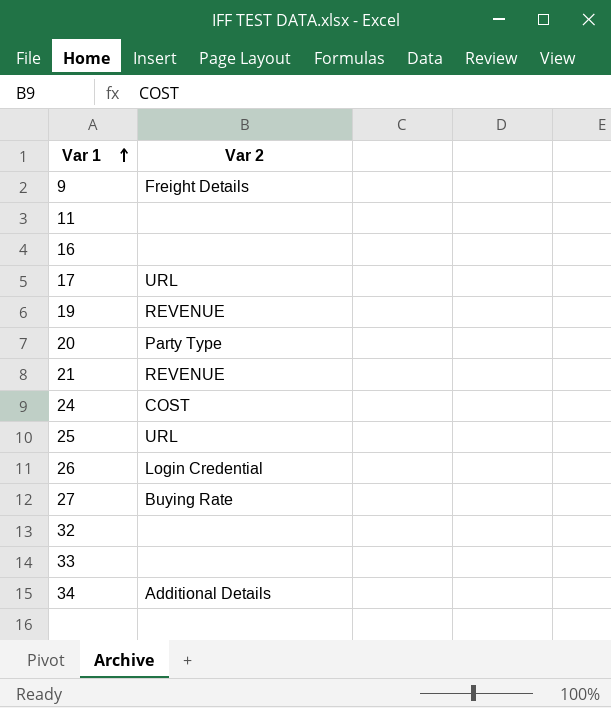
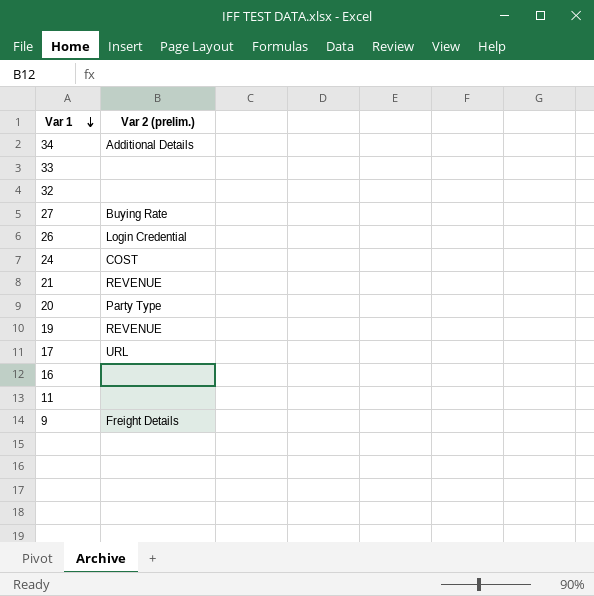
row order: Var 1 ascending -> Var 1 descending
column name: Var 2 -> Var 2 (prelim.)
row 25: URL -> none

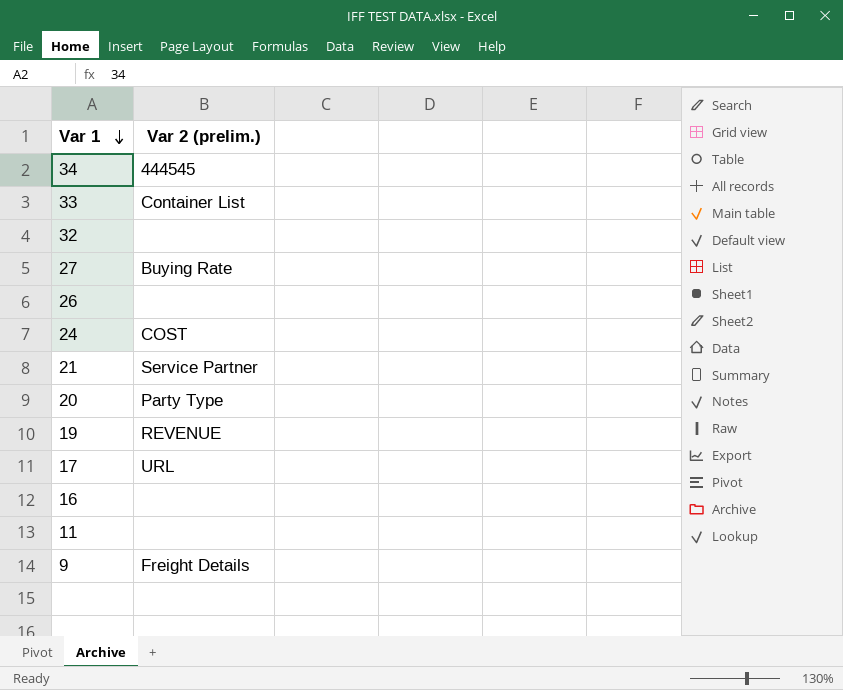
34 | Var 2 (prelim.): Additional Details -> 444545
33 | Var 2 (prelim.): none -> Container List
26 | Var 2 (prelim.): Login Credential -> none
21 | Var 2 (prelim.): REVENUE -> Service Partner

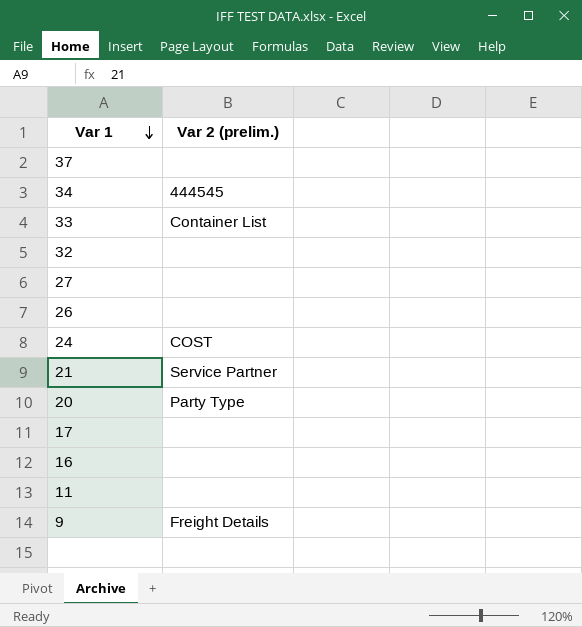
row 19: REVENUE -> none
row 37: none -> none
27 | Var 2 (prelim.): Buying Rate -> none
17 | Var 2 (prelim.): URL -> none

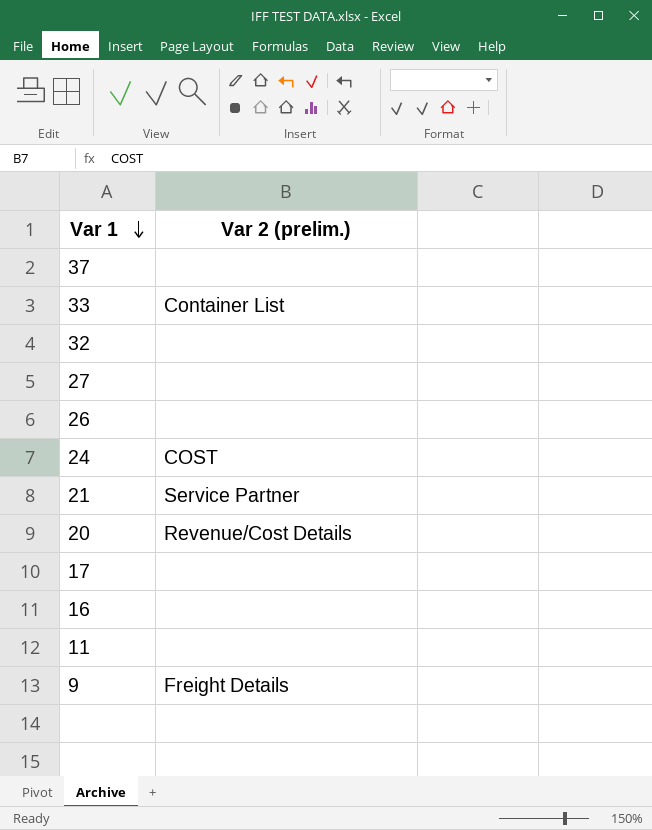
row 34: 444545 -> none
20 | Var 2 (prelim.): Party Type -> Revenue/Cost Details

